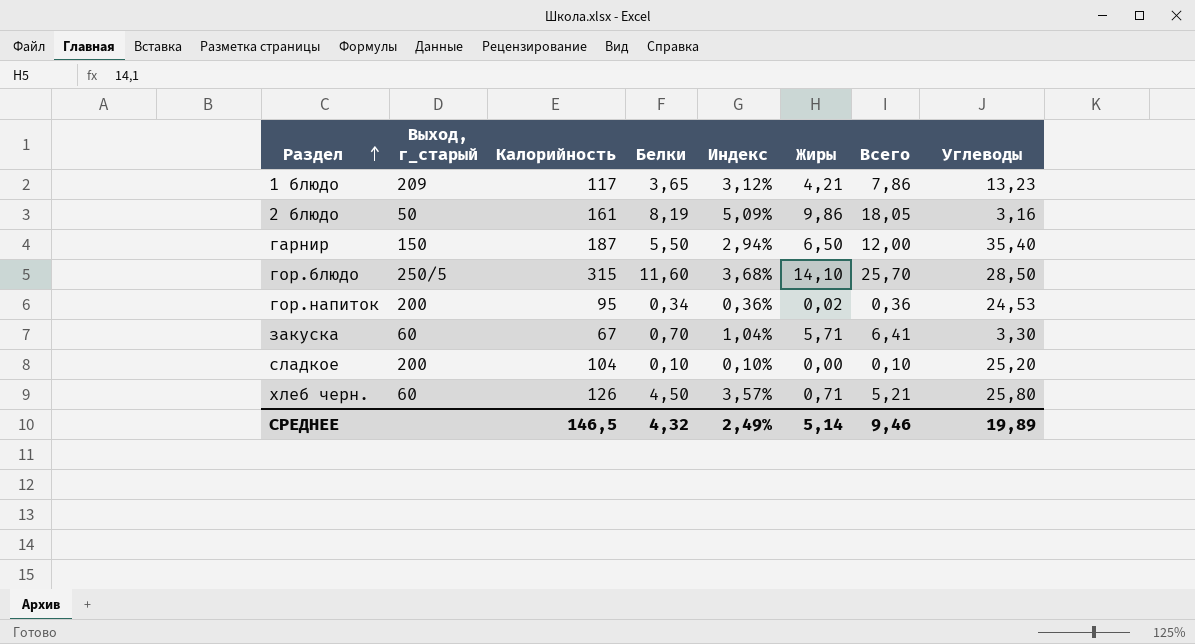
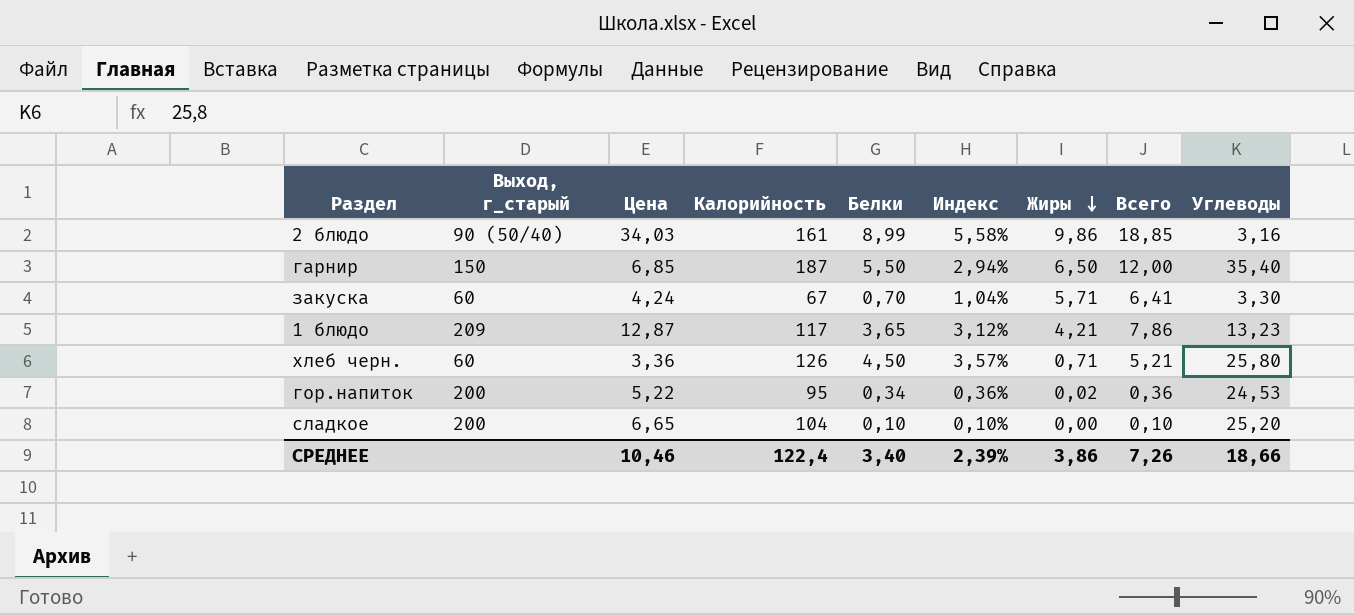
row order: Раздел ascending -> Жиры descending
column Цена | position: none -> 3
row гор.блюдо: 250/5 | 315 | 11,60 | 3,68% | 14,10 | 25,70 | 28,50 -> none
2 блюдо | Выход, г_старый: 50 -> 90 (50/40)
2 блюдо | Белки: 8,19 -> 8,99
2 блюдо | Индекс: 5,09% -> 5,58%
2 блюдо | Всего: 18,05 -> 18,85
СРЕДНЕЕ | Калорийность: 146,5 -> 122,4
СРЕДНЕЕ | Белки: 4,32 -> 3,40
СРЕДНЕЕ | Индекс: 2,49% -> 2,39%
СРЕДНЕЕ | Жиры: 5,14 -> 3,86
СРЕДНЕЕ | Всего: 9,46 -> 7,26
СРЕДНЕЕ | Углеводы: 19,89 -> 18,66

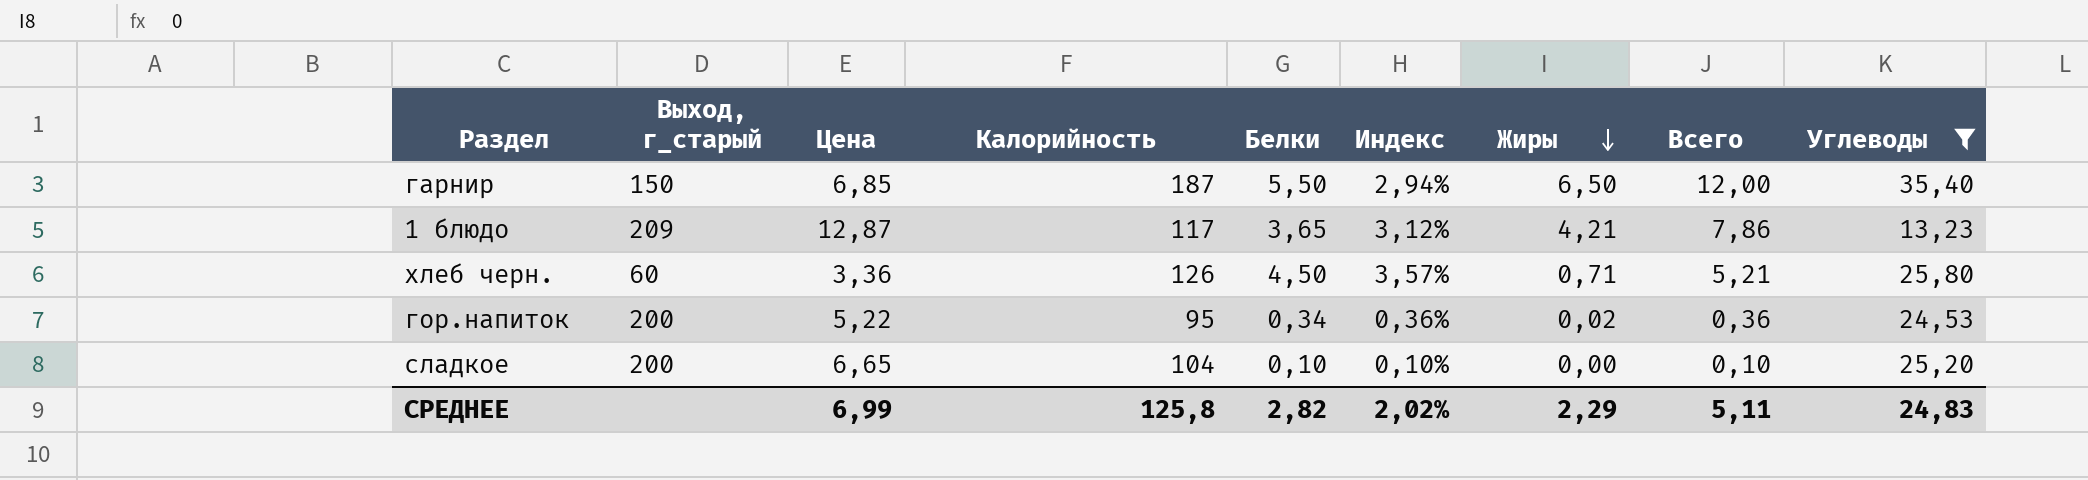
filter: none -> Углеводы >= 13,23
СРЕДНЕЕ | Цена: 10,46 -> 6,99
СРЕДНЕЕ | Калорийность: 122,4 -> 125,8
СРЕДНЕЕ | Белки: 3,40 -> 2,82
СРЕДНЕЕ | Индекс: 2,39% -> 2,02%
СРЕДНЕЕ | Жиры: 3,86 -> 2,29
СРЕДНЕЕ | Всего: 7,26 -> 5,11
СРЕДНЕЕ | Углеводы: 18,66 -> 24,83

